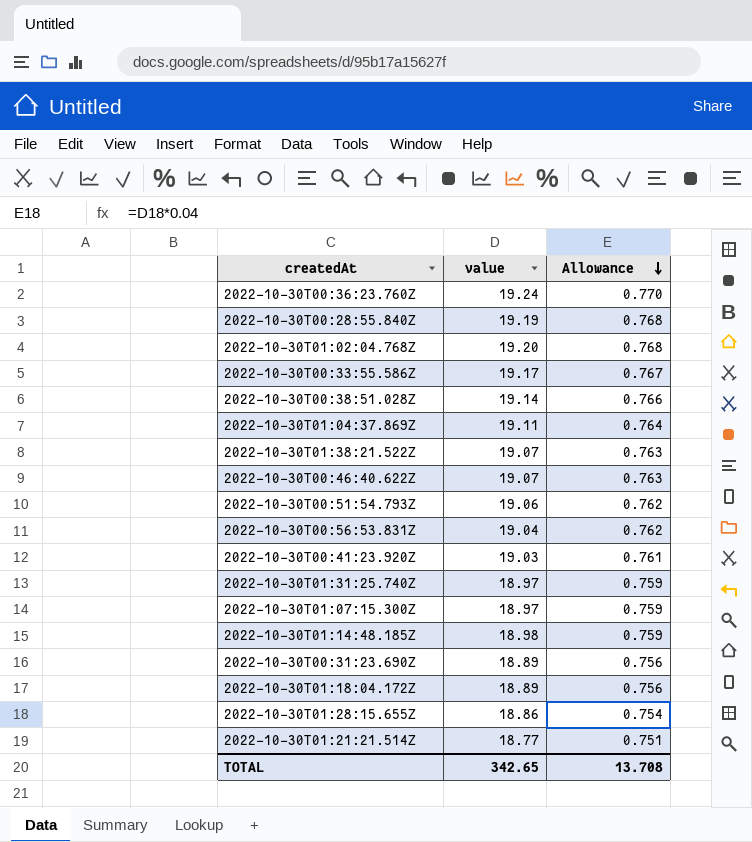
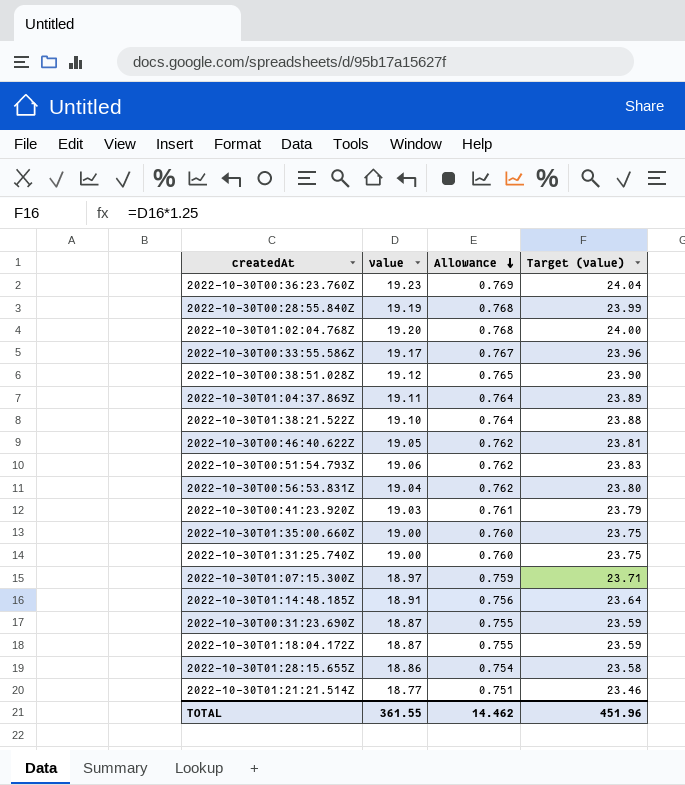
column Target (value) | formula: none -> [value] * 1.25
2022-10-30T00:36:23.760Z | value: 19.24 -> 19.23
2022-10-30T00:36:23.760Z | Allowance: 0.770 -> 0.769
2022-10-30T00:38:51.028Z | value: 19.14 -> 19.12
2022-10-30T00:38:51.028Z | Allowance: 0.766 -> 0.765
2022-10-30T01:38:21.522Z | value: 19.07 -> 19.10
2022-10-30T01:38:21.522Z | Allowance: 0.763 -> 0.764
2022-10-30T00:46:40.622Z | value: 19.07 -> 19.05
2022-10-30T00:46:40.622Z | Allowance: 0.763 -> 0.762
row 2022-10-30T01:35:00.660Z: none -> 19.00 | 0.760 | 23.75
2022-10-30T01:31:25.740Z | value: 18.97 -> 19.00
2022-10-30T01:31:25.740Z | Allowance: 0.759 -> 0.760
2022-10-30T01:14:48.185Z | value: 18.98 -> 18.91
2022-10-30T01:14:48.185Z | Allowance: 0.759 -> 0.756
2022-10-30T00:31:23.690Z | value: 18.89 -> 18.87
2022-10-30T00:31:23.690Z | Allowance: 0.756 -> 0.755
2022-10-30T01:18:04.172Z | value: 18.89 -> 18.87
2022-10-30T01:18:04.172Z | Allowance: 0.756 -> 0.755
TOTAL | value: 342.65 -> 361.55
TOTAL | Allowance: 13.708 -> 14.462

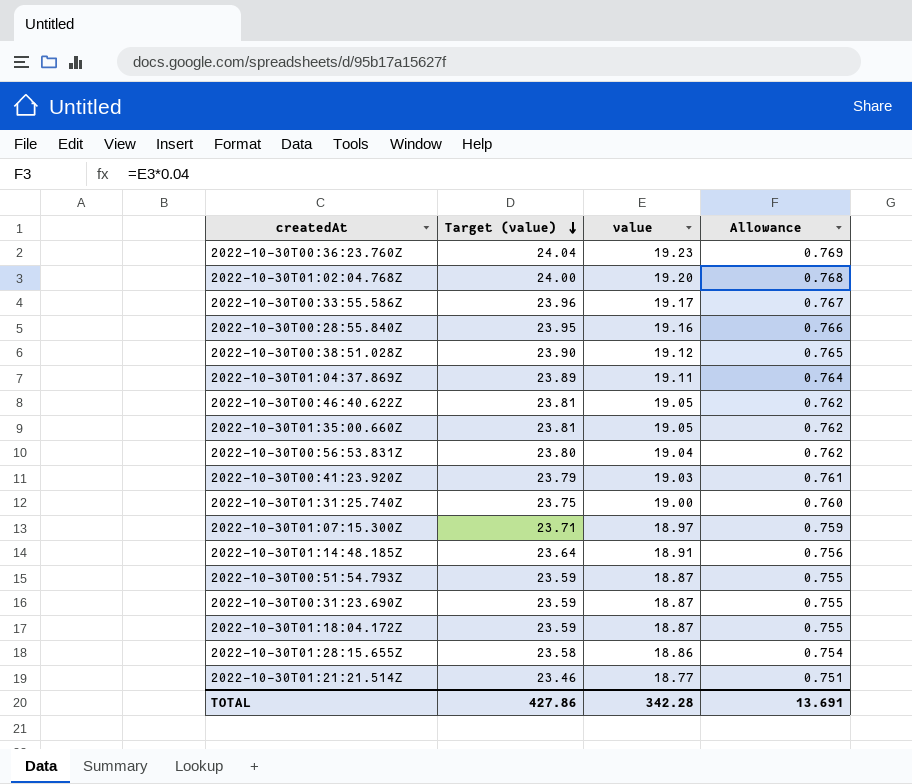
row order: Allowance descending -> Target (value) descending
column Target (value) | position: 4 -> 2
row 2022-10-30T01:38:21.522Z: 19.10 | 0.764 | 23.88 -> none
2022-10-30T00:28:55.840Z | Target (value): 23.99 -> 23.95
2022-10-30T00:28:55.840Z | value: 19.19 -> 19.16
2022-10-30T00:28:55.840Z | Allowance: 0.768 -> 0.766
2022-10-30T01:35:00.660Z | Target (value): 23.75 -> 23.81
2022-10-30T01:35:00.660Z | value: 19.00 -> 19.05
2022-10-30T01:35:00.660Z | Allowance: 0.760 -> 0.762
2022-10-30T00:51:54.793Z | Target (value): 23.83 -> 23.59
2022-10-30T00:51:54.793Z | value: 19.06 -> 18.87
2022-10-30T00:51:54.793Z | Allowance: 0.762 -> 0.755
TOTAL | Target (value): 451.96 -> 427.86
TOTAL | value: 361.55 -> 342.28
TOTAL | Allowance: 14.462 -> 13.691

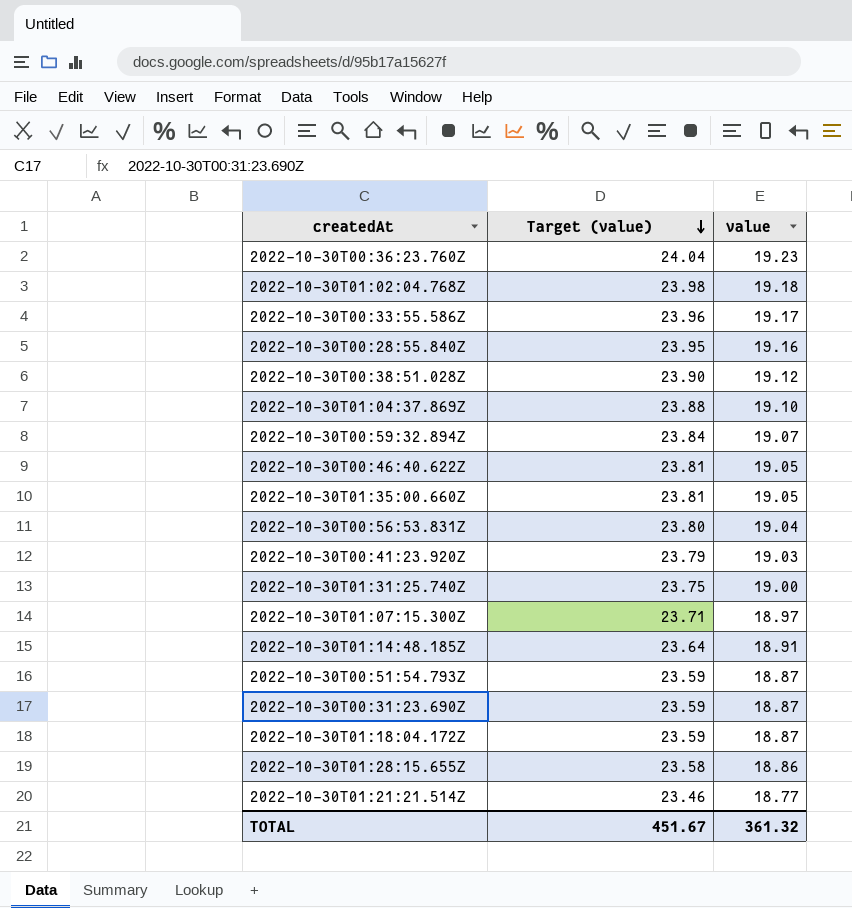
column Allowance | formula: [value] * 0.04 -> none
2022-10-30T01:02:04.768Z | Target (value): 24.00 -> 23.98
2022-10-30T01:02:04.768Z | value: 19.20 -> 19.18
2022-10-30T01:04:37.869Z | Target (value): 23.89 -> 23.88
2022-10-30T01:04:37.869Z | value: 19.11 -> 19.10
row 2022-10-30T00:59:32.894Z: none -> 23.84 | 19.07
TOTAL | Target (value): 427.86 -> 451.67
TOTAL | value: 342.28 -> 361.32

